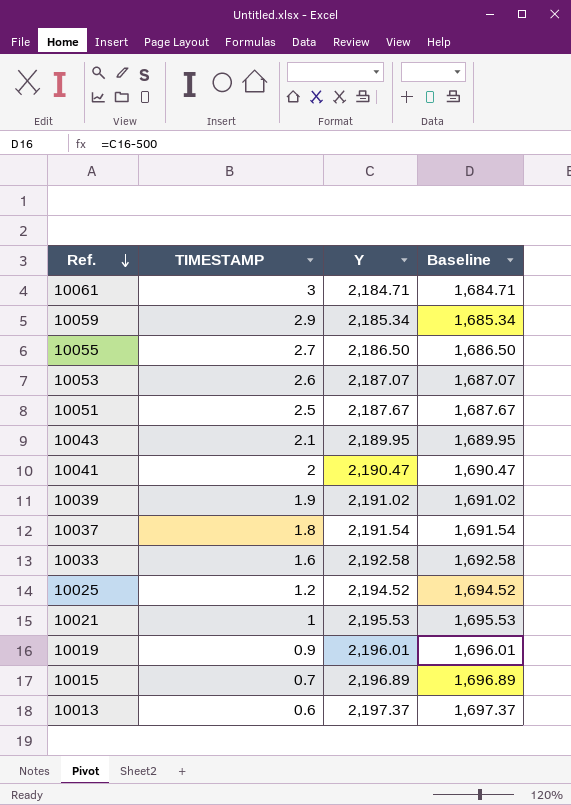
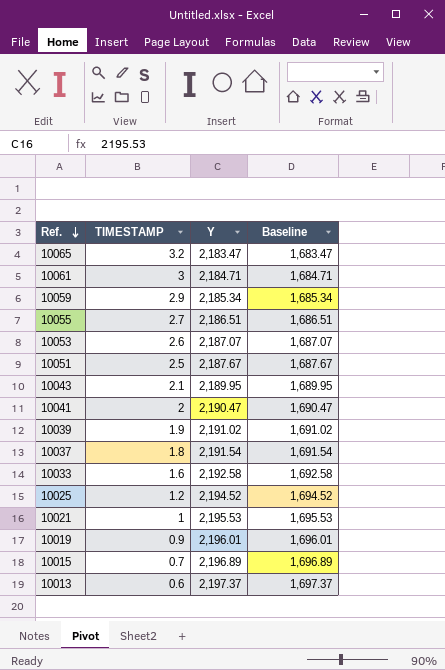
row 10065: none -> 3.2 | 2,183.47 | 1,683.47
10055 | Y: 2,186.50 -> 2,186.51
10055 | Baseline: 1,686.50 -> 1,686.51

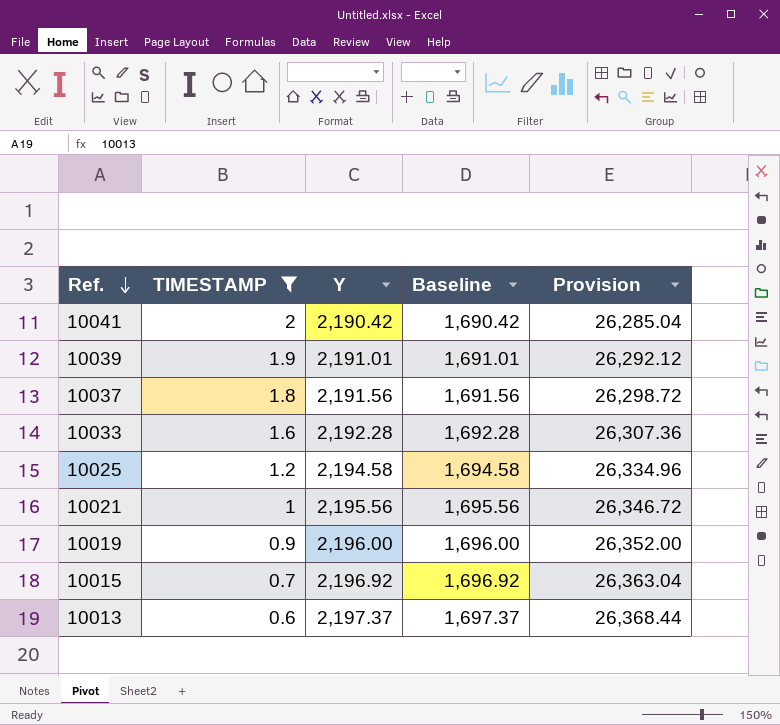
filter: none -> TIMESTAMP <= 2
column Provision | formula: none -> [Y] * 12
10041 | Y: 2,190.47 -> 2,190.42
10041 | Baseline: 1,690.47 -> 1,690.42
10039 | Y: 2,191.02 -> 2,191.01
10039 | Baseline: 1,691.02 -> 1,691.01
10037 | Y: 2,191.54 -> 2,191.56
10037 | Baseline: 1,691.54 -> 1,691.56
10033 | Y: 2,192.58 -> 2,192.28
10033 | Baseline: 1,692.58 -> 1,692.28
10025 | Y: 2,194.52 -> 2,194.58
10025 | Baseline: 1,694.52 -> 1,694.58
10021 | Y: 2,195.53 -> 2,195.56
10021 | Baseline: 1,695.53 -> 1,695.56
10019 | Y: 2,196.01 -> 2,196.00
10019 | Baseline: 1,696.01 -> 1,696.00
10015 | Y: 2,196.89 -> 2,196.92
10015 | Baseline: 1,696.89 -> 1,696.92

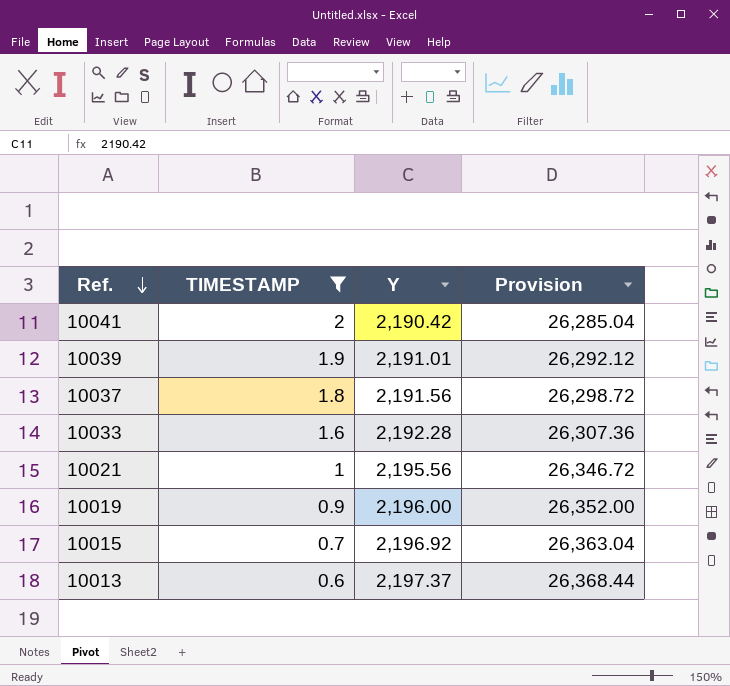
column Baseline | formula: [Y] - 500 -> none
row 10025: 1.2 | 2,194.58 | 1,694.58 | 26,334.96 -> none

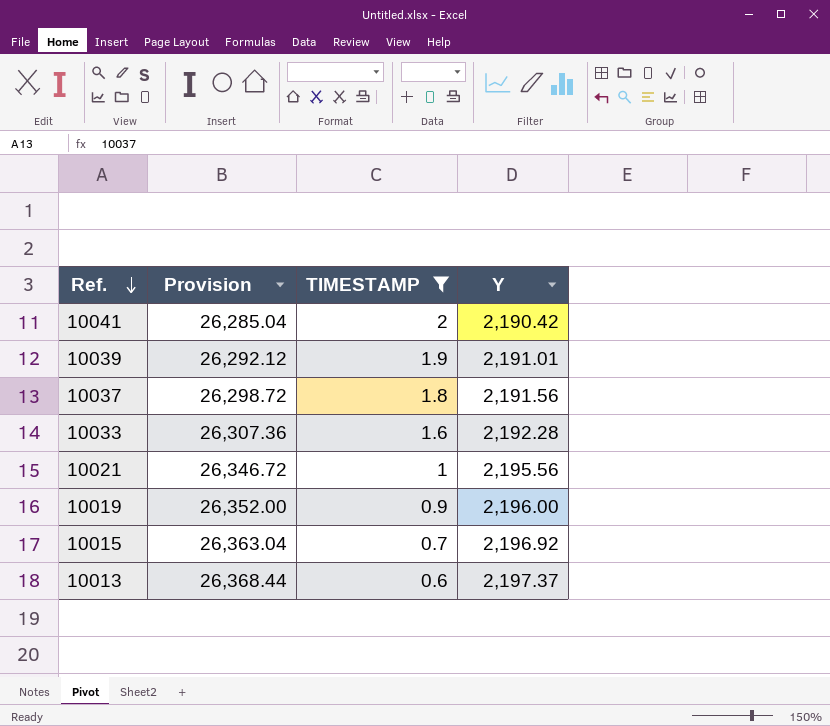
column Provision | position: 4 -> 2

